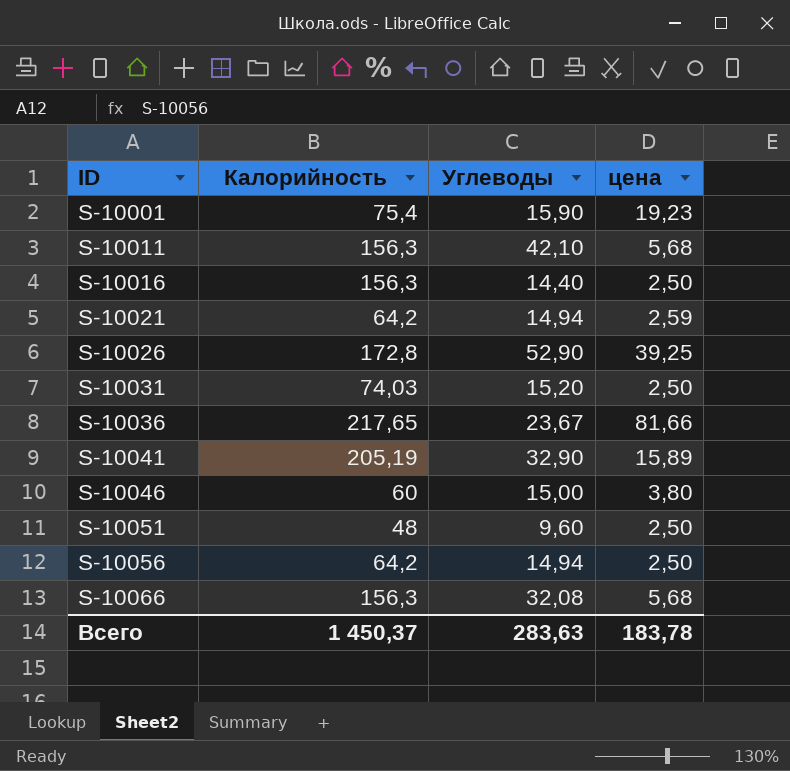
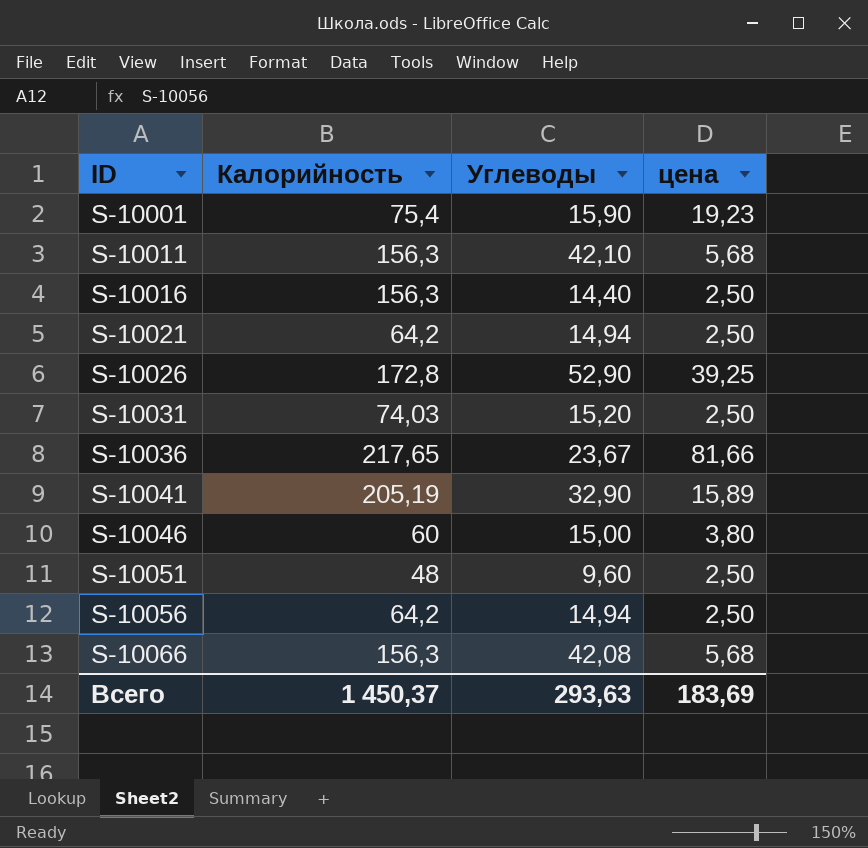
S-10021 | цена: 2,59 -> 2,50
S-10066 | Углеводы: 32,08 -> 42,08
Всего | Углеводы: 283,63 -> 293,63
Всего | цена: 183,78 -> 183,69

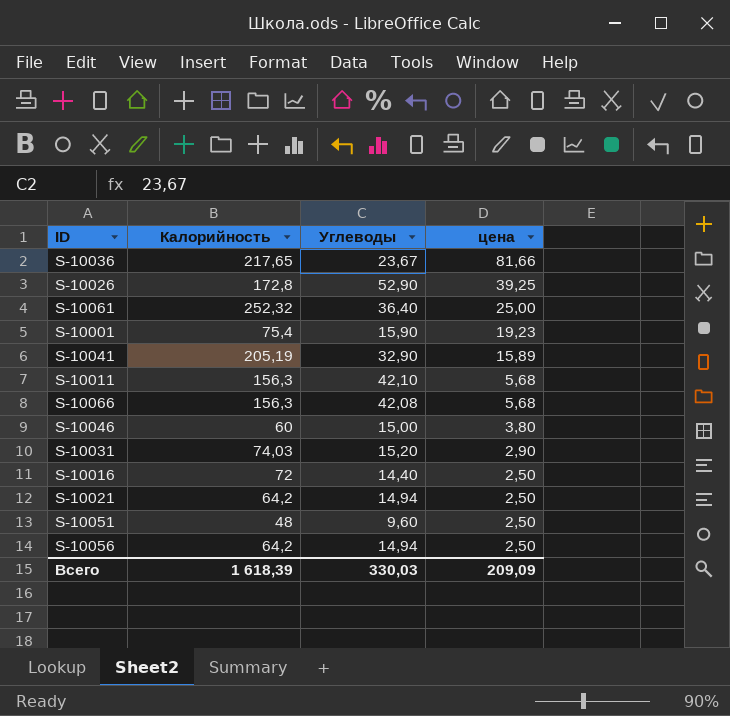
row order: ID ascending -> цена descending
row S-10061: none -> 252,32 | 36,40 | 25,00
S-10031 | цена: 2,50 -> 2,90
S-10016 | Калорийность: 156,3 -> 72
Всего | Калорийность: 1 450,37 -> 1 618,39
Всего | Углеводы: 293,63 -> 330,03
Всего | цена: 183,69 -> 209,09

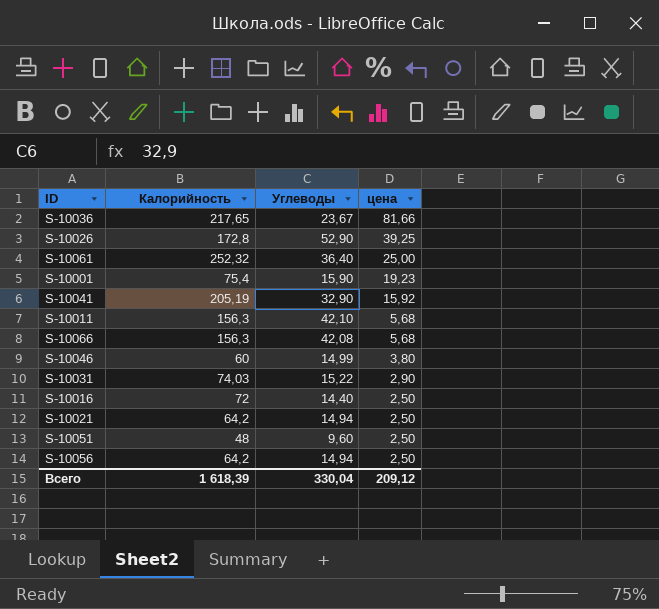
S-10041 | цена: 15,89 -> 15,92
S-10046 | Углеводы: 15,00 -> 14,99
S-10031 | Углеводы: 15,20 -> 15,22
Всего | Углеводы: 330,03 -> 330,04
Всего | цена: 209,09 -> 209,12

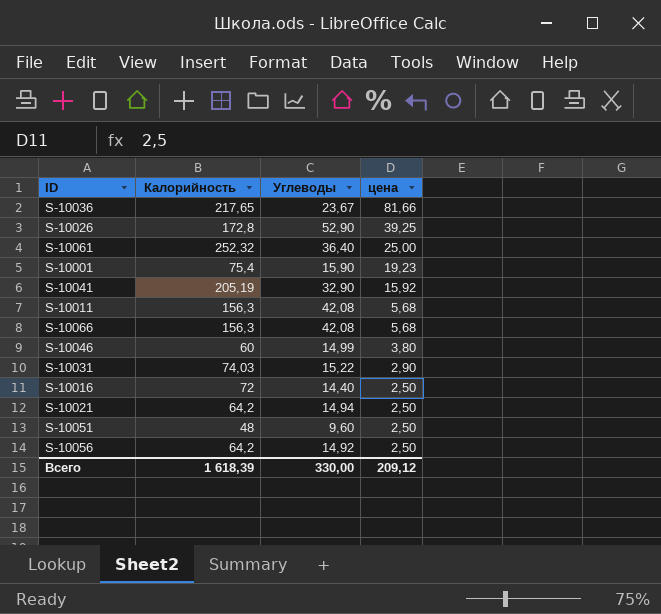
S-10011 | Углеводы: 42,10 -> 42,08
S-10056 | Углеводы: 14,94 -> 14,92
Всего | Углеводы: 330,04 -> 330,00

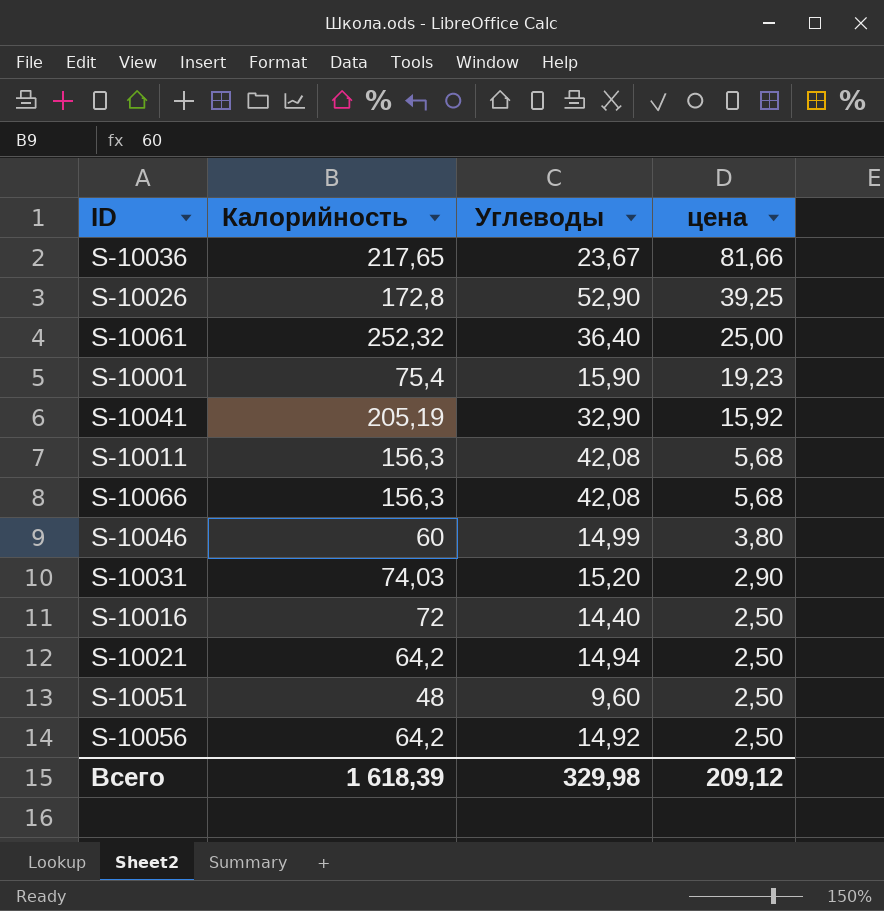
S-10031 | Углеводы: 15,22 -> 15,20
Всего | Углеводы: 330,00 -> 329,98

